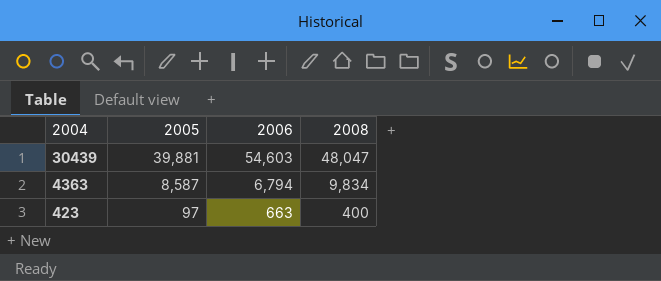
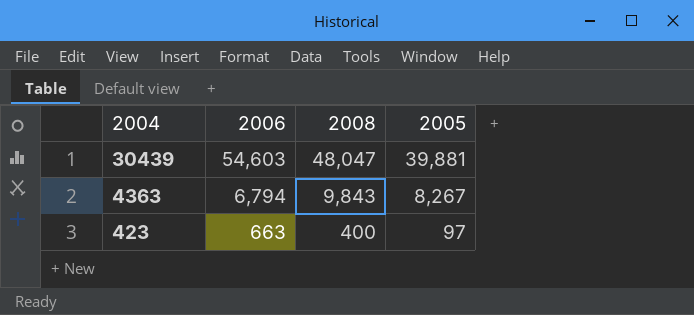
column 2005 | position: 2 -> 4
4363 | 2008: 9,834 -> 9,843
4363 | 2005: 8,587 -> 8,267

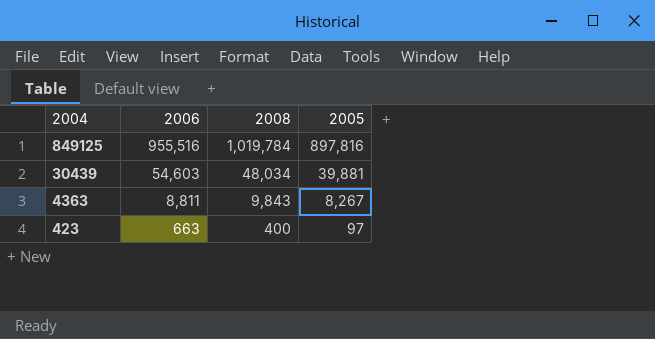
row 849125: none -> 955,516 | 1,019,784 | 897,816
30439 | 2008: 48,047 -> 48,034
4363 | 2006: 6,794 -> 8,811

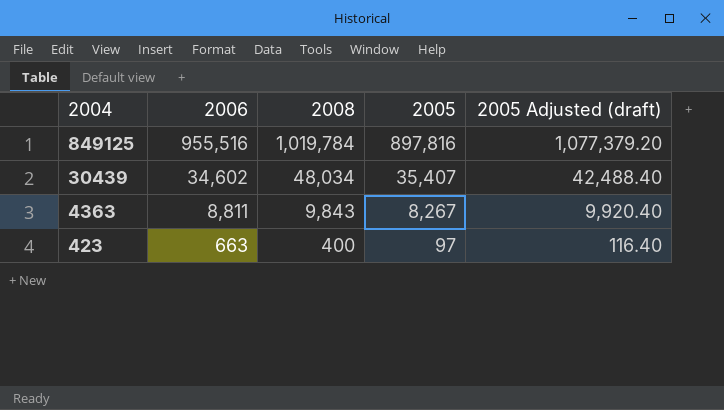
column 2005 Adjusted (draft) | formula: none -> [2005] * 1.2
30439 | 2006: 54,603 -> 34,602
30439 | 2005: 39,881 -> 35,407

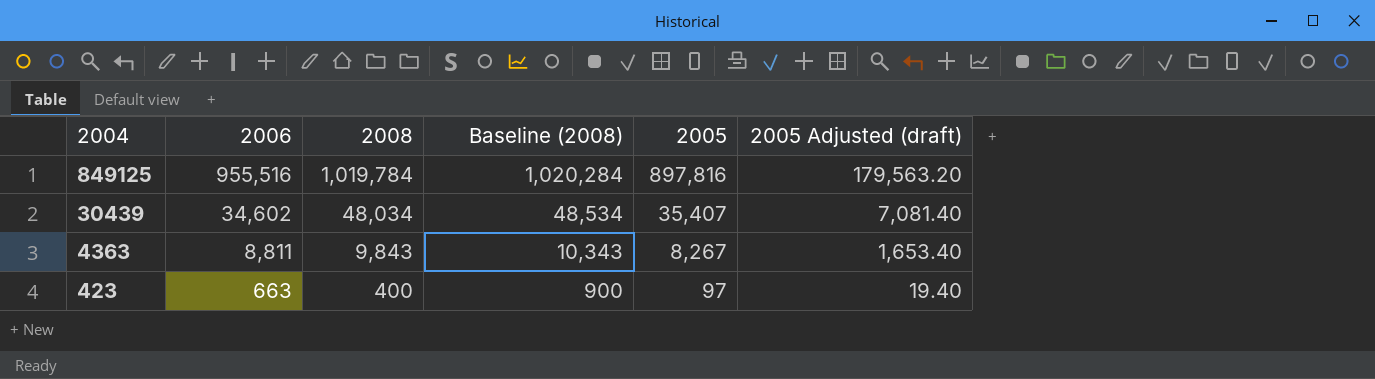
column Baseline (2008) | formula: none -> [2008] + 500
column 2005 Adjusted (draft) | formula: [2005] * 1.2 -> [2005] * 0.2

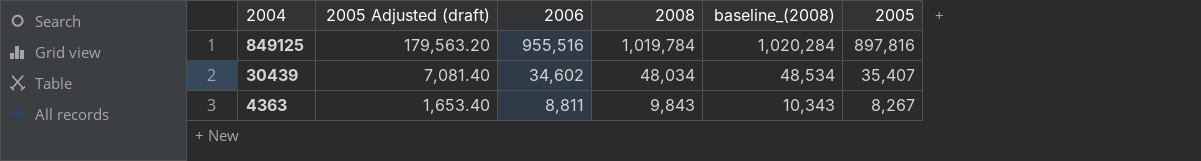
column 2005 Adjusted (draft) | position: 6 -> 2
column name: Baseline (2008) -> baseline_(2008)
row 423: 663 | 400 | 900 | 97 | 19.40 -> none

